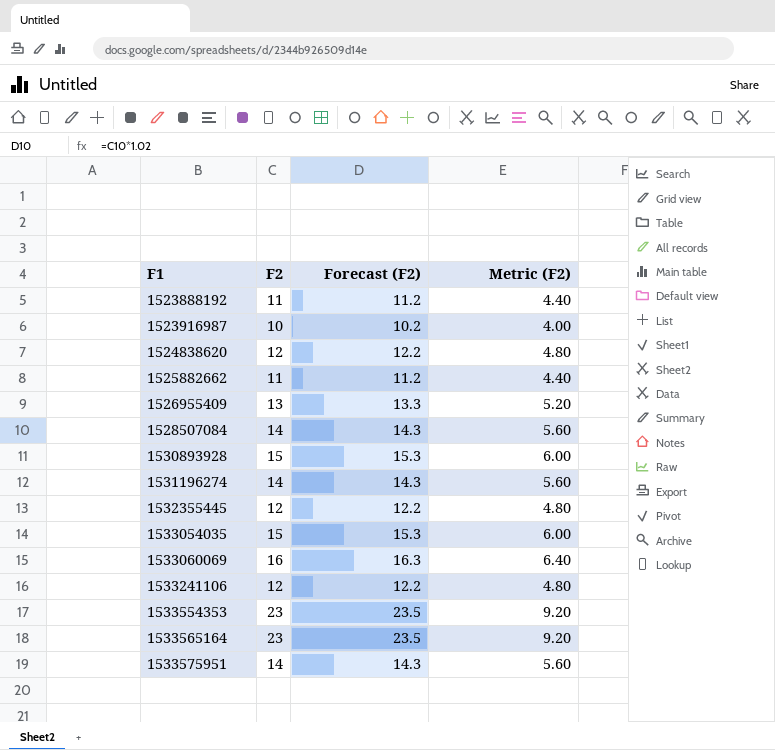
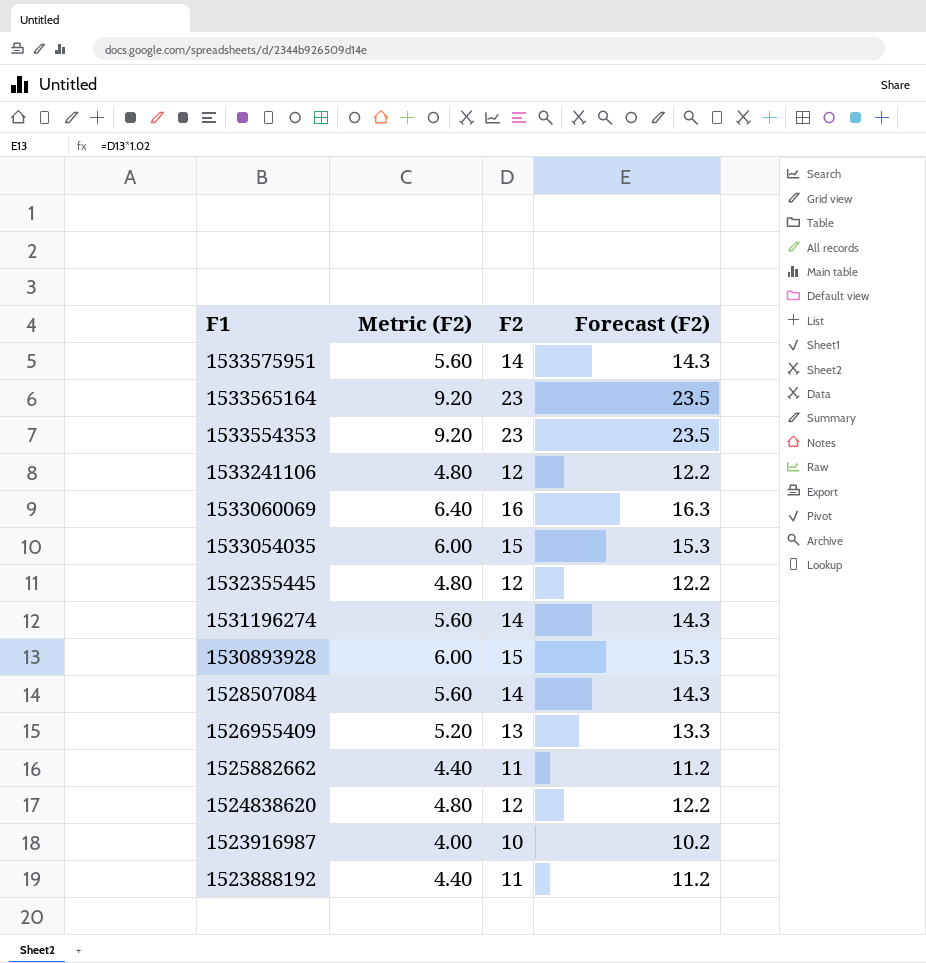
row order: F1 ascending -> F1 descending
column Metric (F2) | position: 4 -> 2

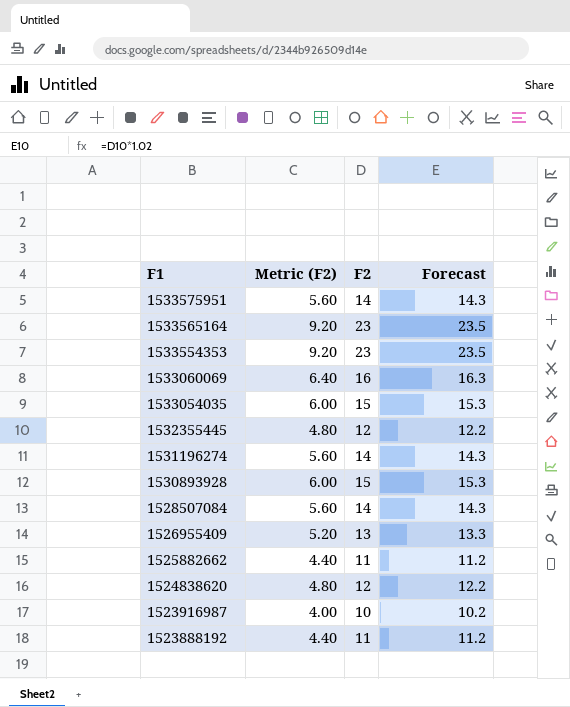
column name: Forecast (F2) -> Forecast
row 1533241106: 4.80 | 12 | 12.2 -> none

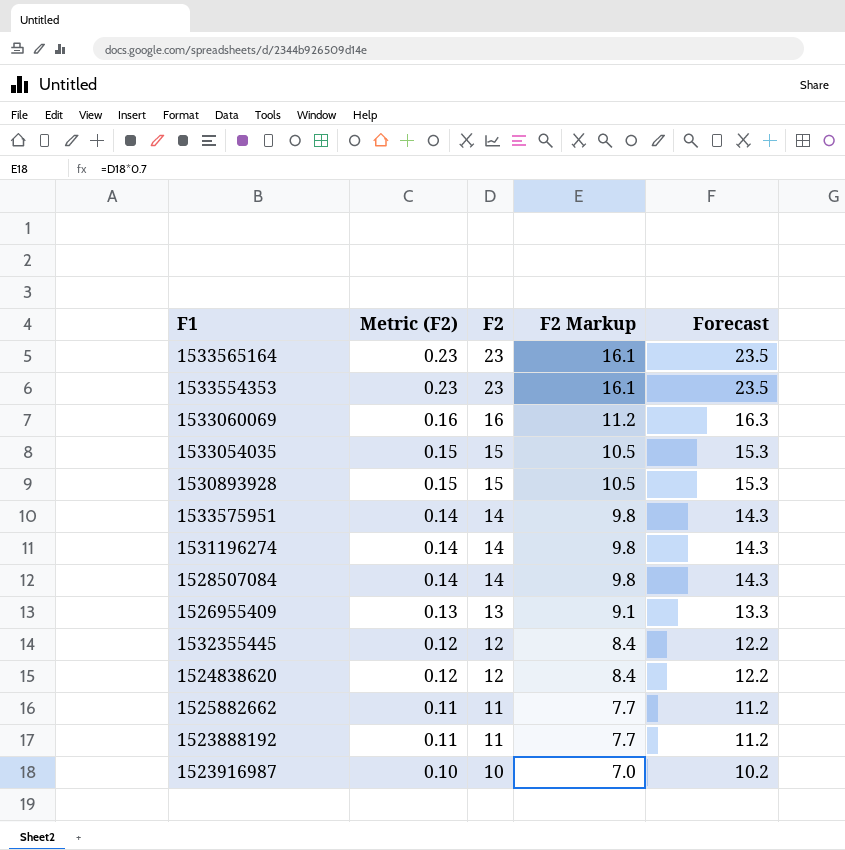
row order: F1 descending -> Metric (F2) descending
column Metric (F2) | formula: [F2] * 0.4 -> [F2] * 0.01
column F2 Markup | formula: none -> [F2] * 0.7

